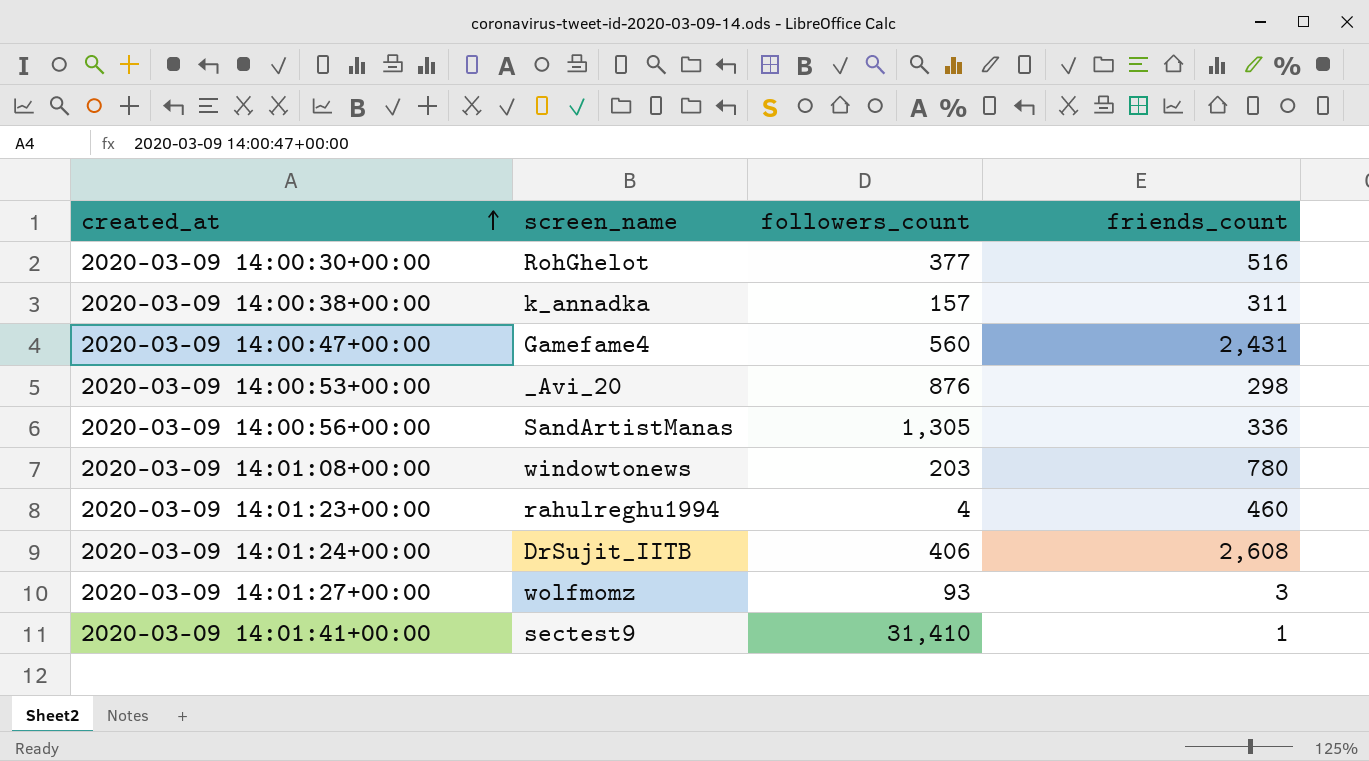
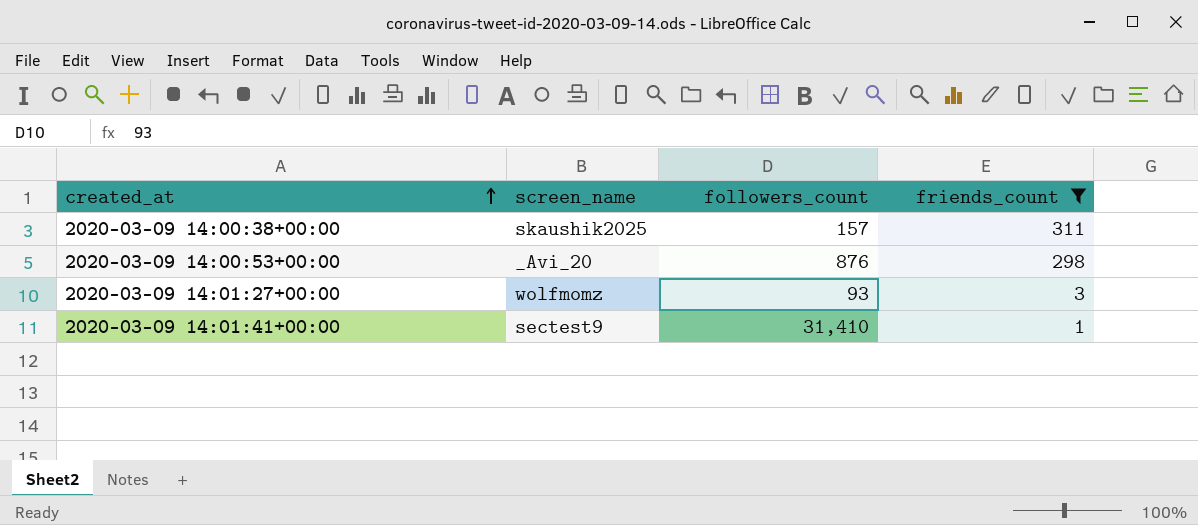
filter: none -> friends_count <= 311
2020-03-09 14:00:38+00:00 | screen_name: k_annadka -> skaushik2025

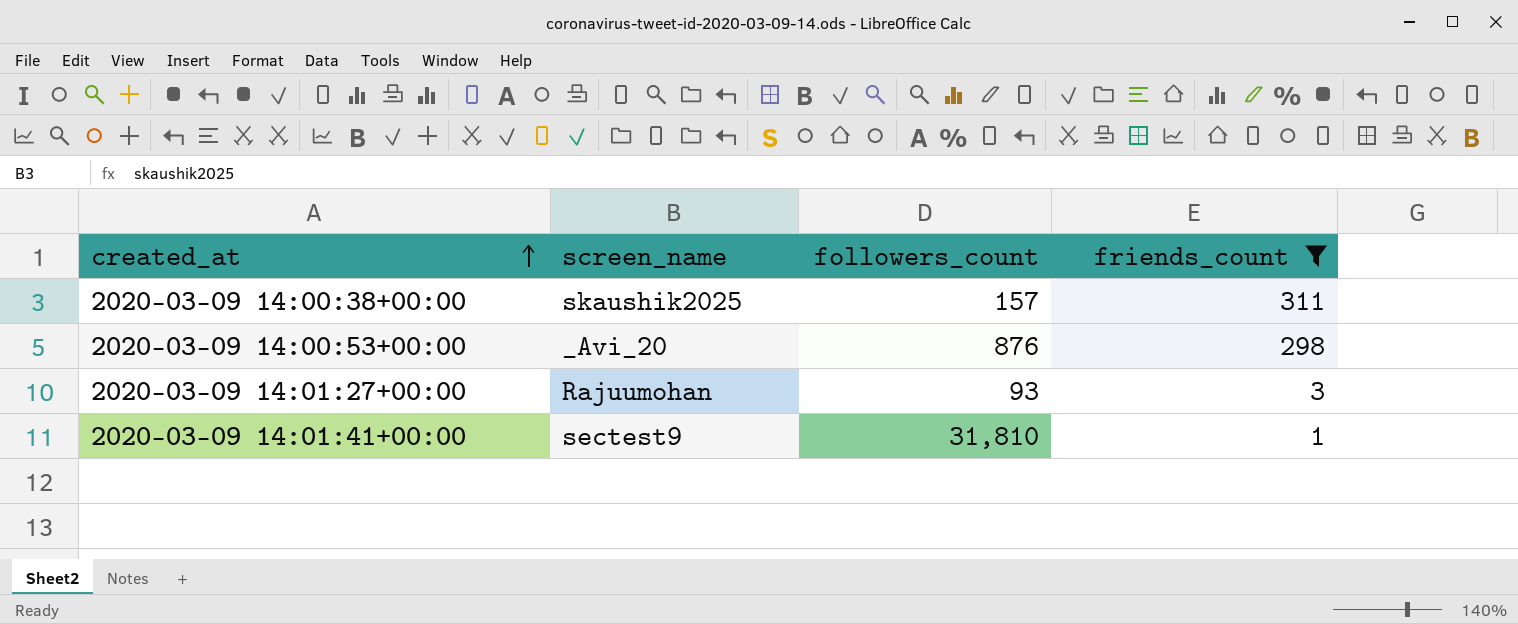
2020-03-09 14:01:27+00:00 | screen_name: wolfmomz -> Rajuumohan
2020-03-09 14:01:41+00:00 | followers_count: 31,410 -> 31,810

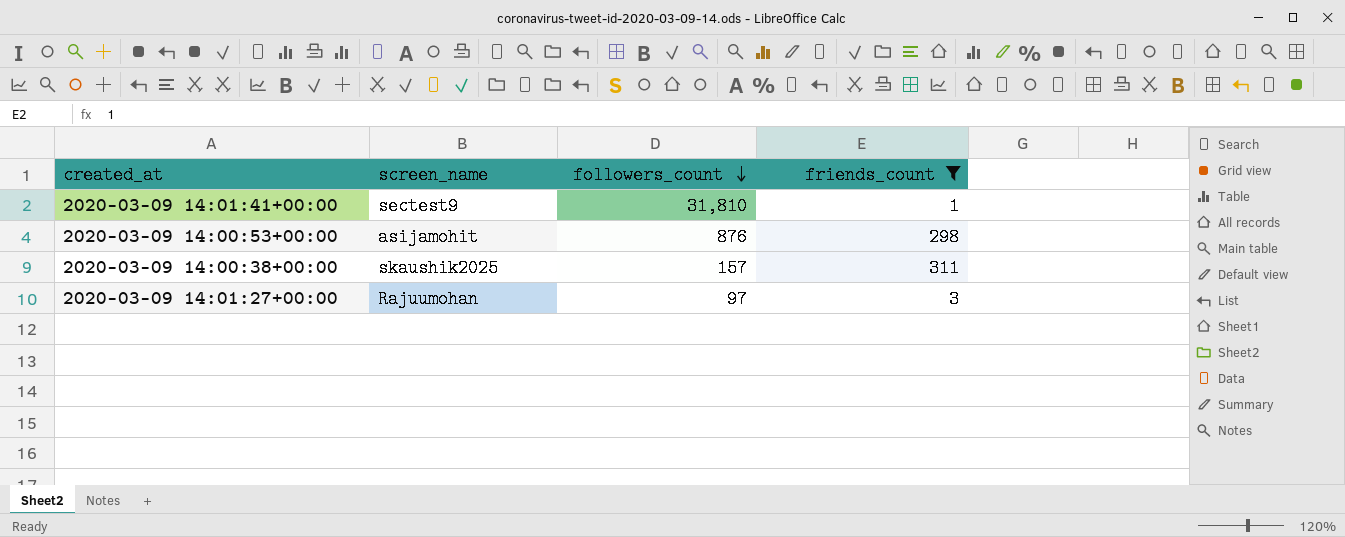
row order: created_at ascending -> followers_count descending
2020-03-09 14:00:53+00:00 | screen_name: _Avi_20 -> asijamohit
2020-03-09 14:01:27+00:00 | followers_count: 93 -> 97

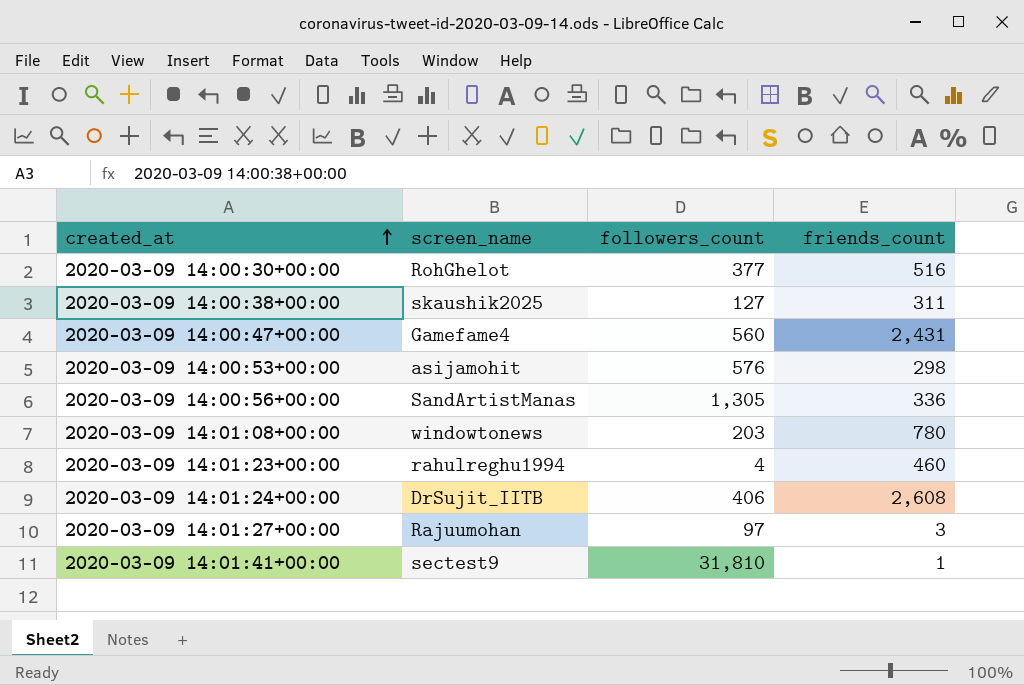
filter: friends_count <= 311 -> none
row order: followers_count descending -> created_at ascending
2020-03-09 14:00:38+00:00 | followers_count: 157 -> 127
2020-03-09 14:00:53+00:00 | followers_count: 876 -> 576

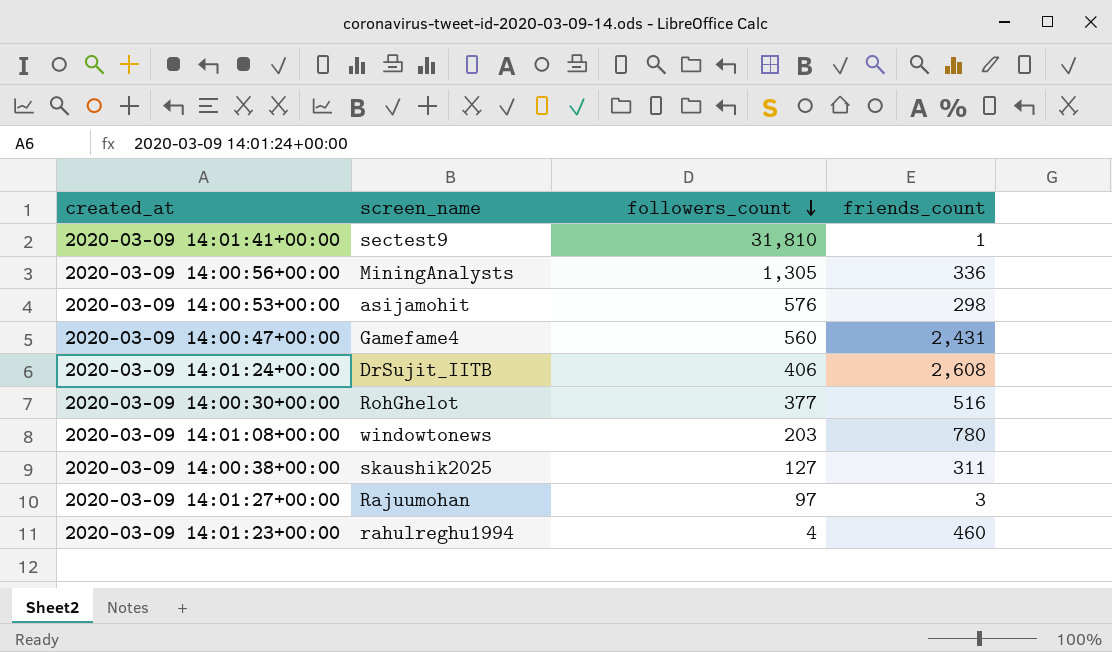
row order: created_at ascending -> followers_count descending
2020-03-09 14:00:56+00:00 | screen_name: SandArtistManas -> MiningAnalysts

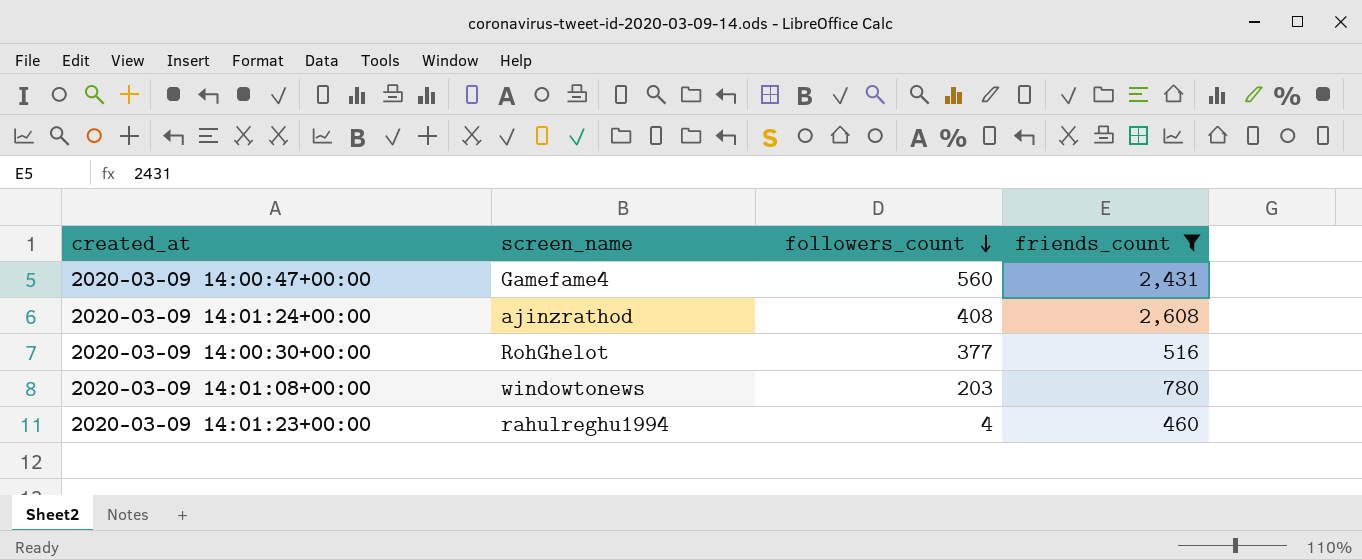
filter: none -> friends_count >= 460
2020-03-09 14:01:24+00:00 | screen_name: DrSujit_IITB -> ajinzrathod
2020-03-09 14:01:24+00:00 | followers_count: 406 -> 408

